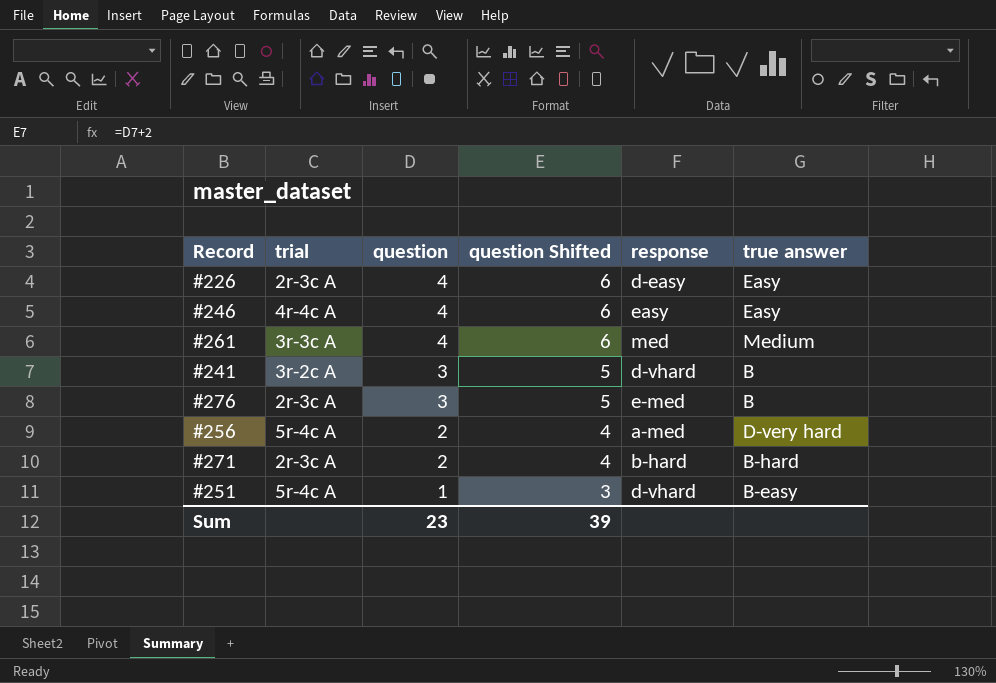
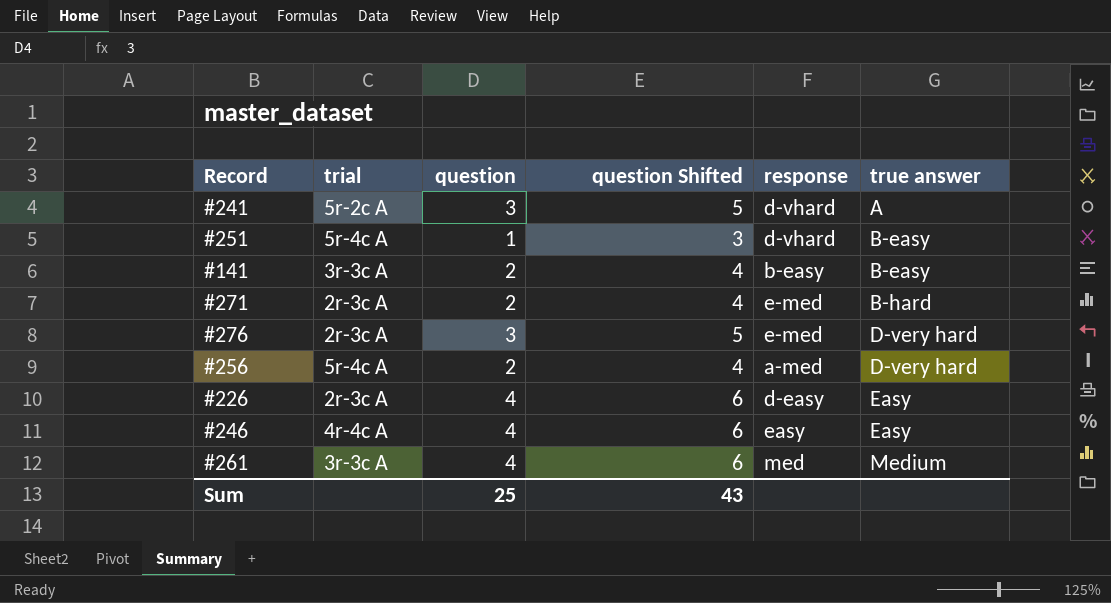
row order: question descending -> true answer ascending
#241 | trial: 3r-2c A -> 5r-2c A
#241 | true answer: B -> A
row #141: none -> 3r-3c A | 2 | 4 | b-easy | B-easy
#271 | response: b-hard -> e-med
#276 | true answer: B -> D-very hard
Sum | question: 23 -> 25
Sum | question Shifted: 39 -> 43

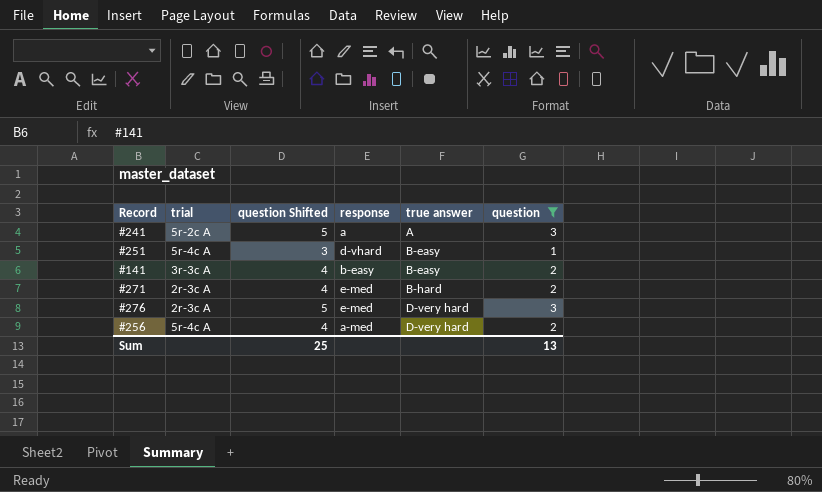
filter: none -> question != 4
column question | position: 3 -> 6
#241 | response: d-vhard -> a
Sum | question Shifted: 43 -> 25
Sum | question: 25 -> 13

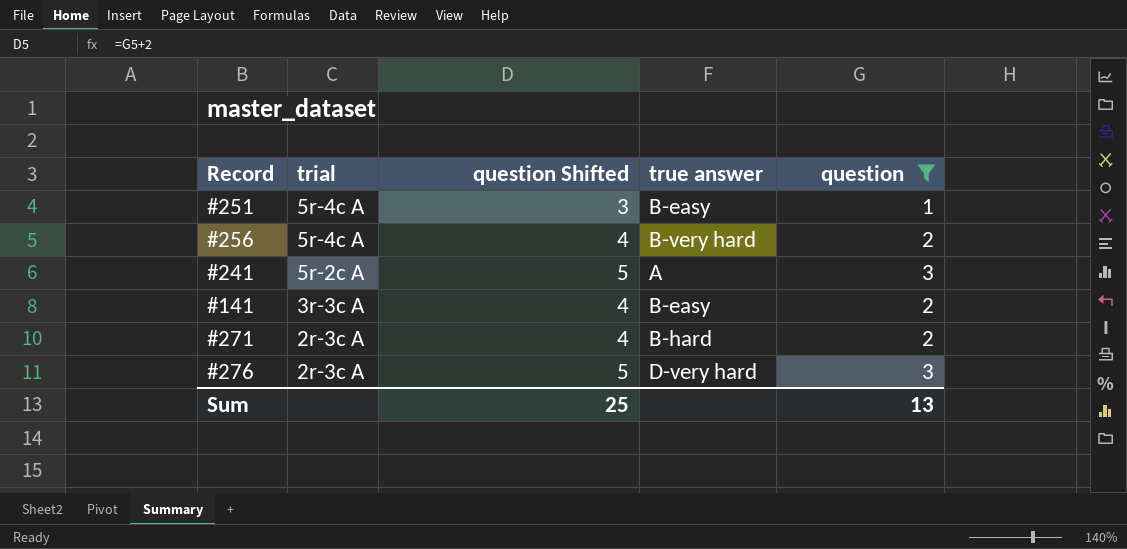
row order: true answer ascending -> trial descending
column response | position: 4 -> none
#256 | true answer: D-very hard -> B-very hard

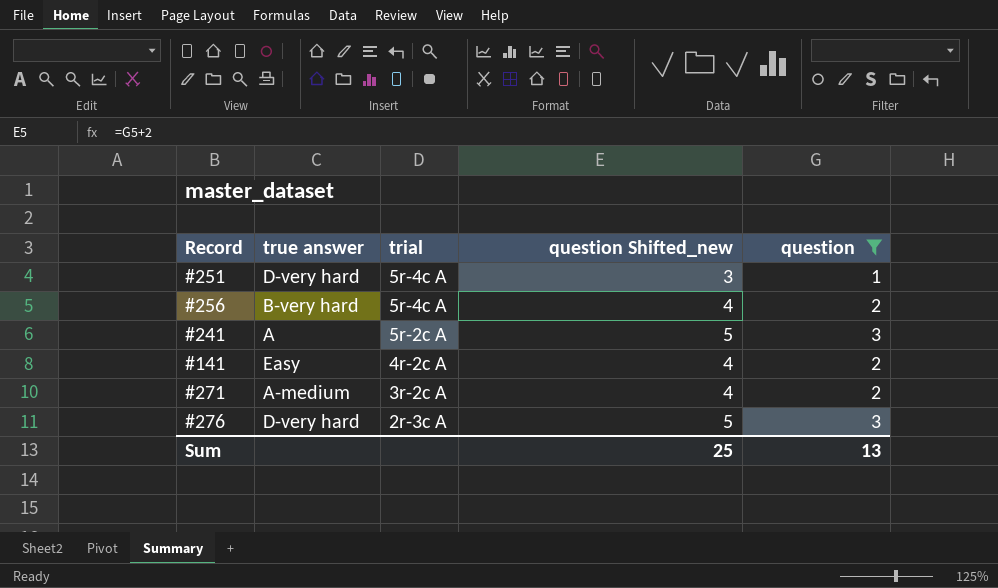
column true answer | position: 4 -> 2
column name: question Shifted -> question Shifted_new
#251 | true answer: B-easy -> D-very hard
#141 | true answer: B-easy -> Easy
#141 | trial: 3r-3c A -> 4r-2c A
#271 | true answer: B-hard -> A-medium
#271 | trial: 2r-3c A -> 3r-2c A

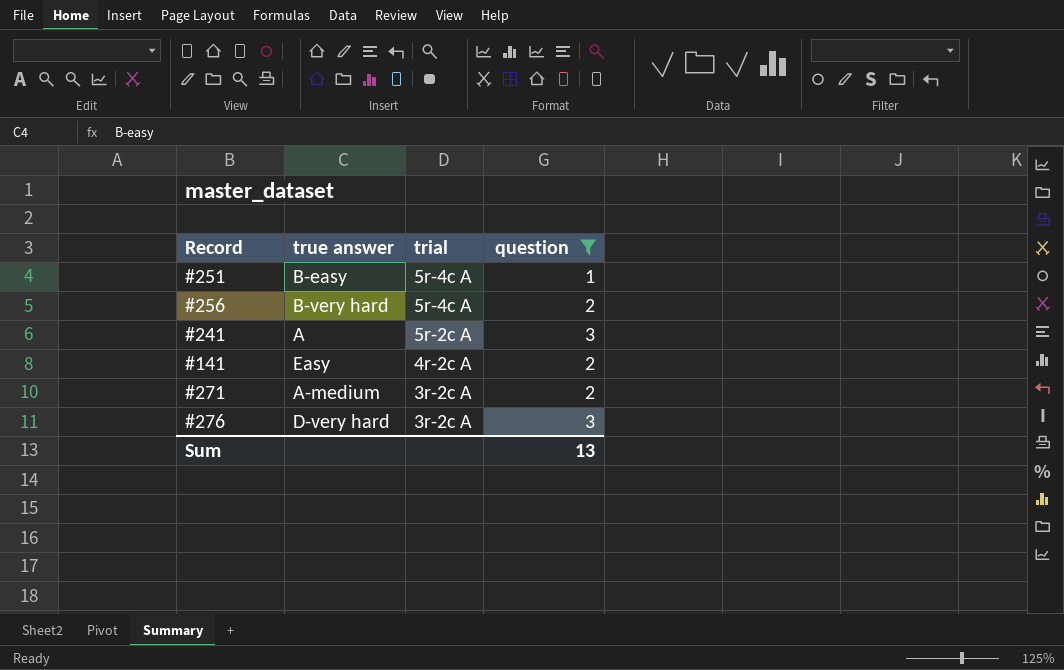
column question Shifted_new | formula: [question] + 2 -> none
#251 | true answer: D-very hard -> B-easy
#276 | trial: 2r-3c A -> 3r-2c A

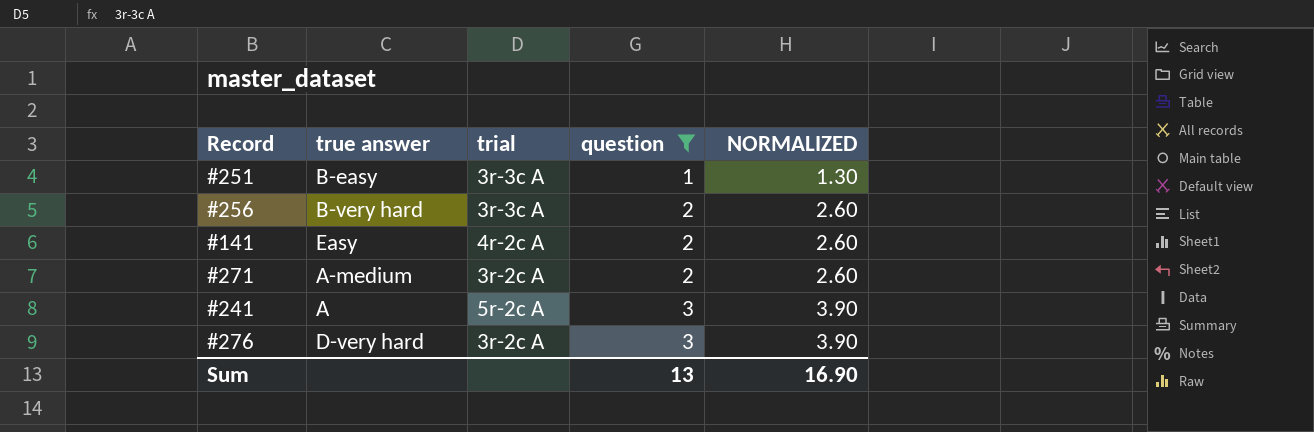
row order: trial descending -> question ascending
column NORMALIZED | formula: none -> [question] * 1.3
#251 | trial: 5r-4c A -> 3r-3c A
#256 | trial: 5r-4c A -> 3r-3c A

